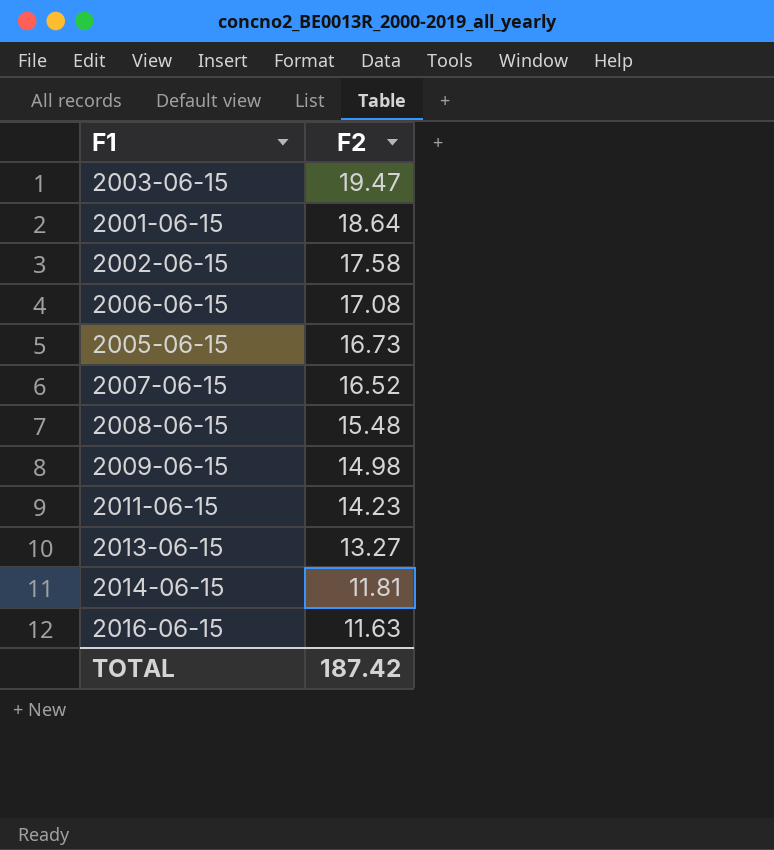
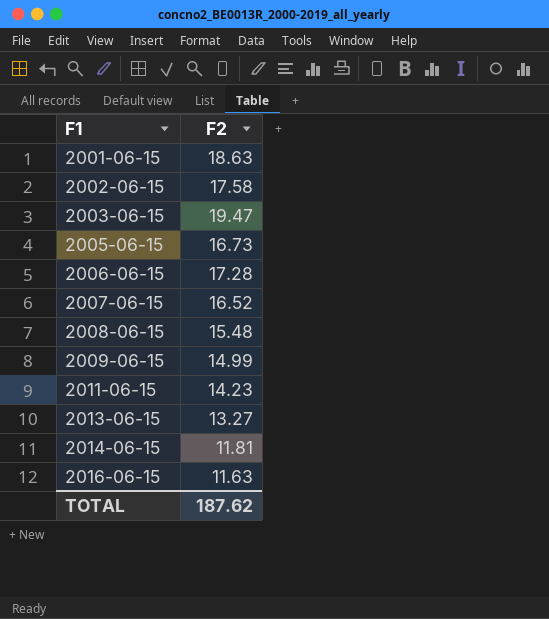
row order: F2 descending -> F1 ascending
2001-06-15 | F2: 18.64 -> 18.63
2006-06-15 | F2: 17.08 -> 17.28
2009-06-15 | F2: 14.98 -> 14.99
TOTAL | F2: 187.42 -> 187.62

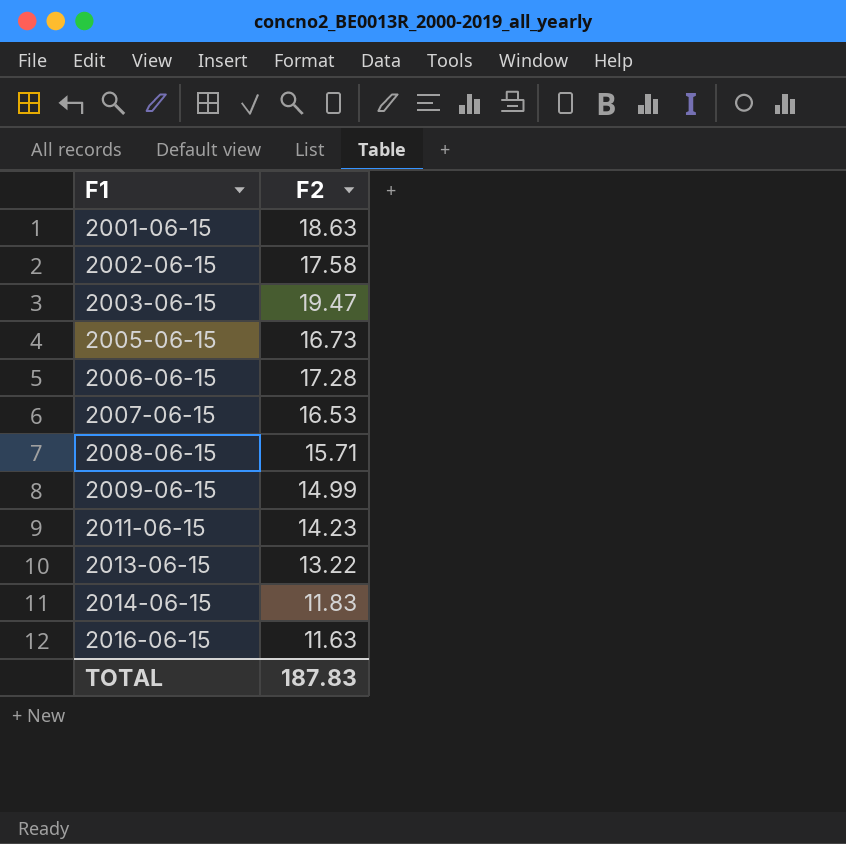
2007-06-15 | F2: 16.52 -> 16.53
2008-06-15 | F2: 15.48 -> 15.71
2013-06-15 | F2: 13.27 -> 13.22
2014-06-15 | F2: 11.81 -> 11.83
TOTAL | F2: 187.62 -> 187.83

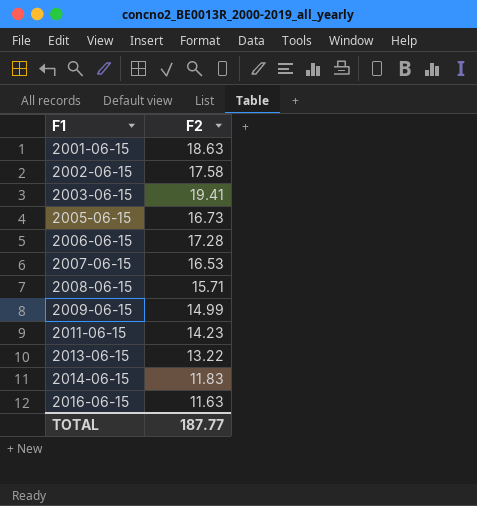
2003-06-15 | F2: 19.47 -> 19.41
TOTAL | F2: 187.83 -> 187.77

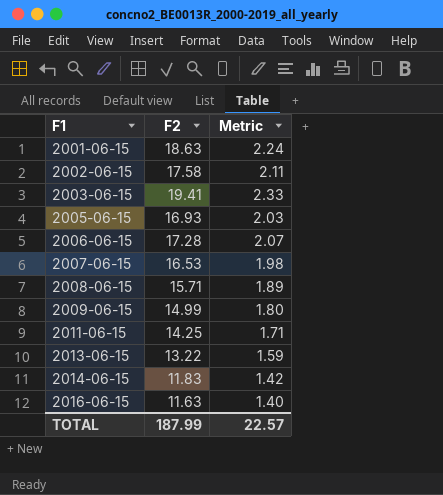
column Metric | formula: none -> [F2] * 0.12
2005-06-15 | F2: 16.73 -> 16.93
2011-06-15 | F2: 14.23 -> 14.25
TOTAL | F2: 187.77 -> 187.99

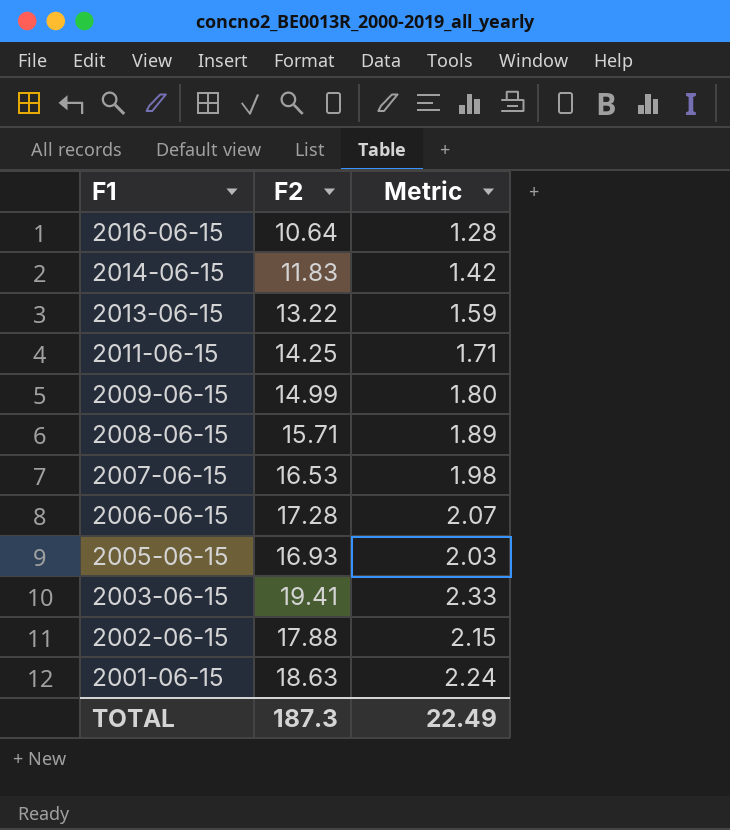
row order: F1 ascending -> F1 descending
2016-06-15 | F2: 11.63 -> 10.64
2016-06-15 | Metric: 1.40 -> 1.28
2002-06-15 | F2: 17.58 -> 17.88
2002-06-15 | Metric: 2.11 -> 2.15
TOTAL | F2: 187.99 -> 187.3
TOTAL | Metric: 22.57 -> 22.49

